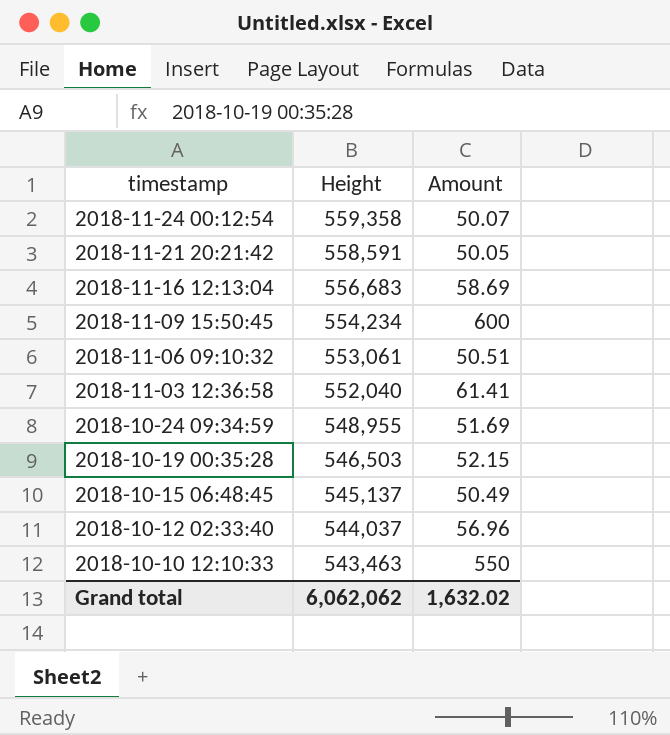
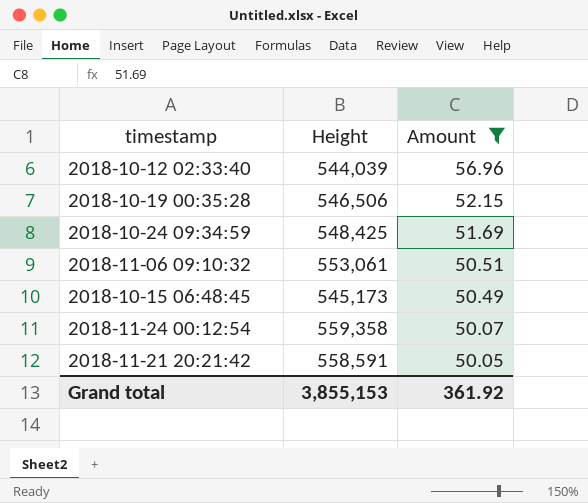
filter: none -> Amount <= 56.96
row order: timestamp descending -> Amount descending
2018-10-12 02:33:40 | Height: 544,037 -> 544,039
2018-10-19 00:35:28 | Height: 546,503 -> 546,506
2018-10-24 09:34:59 | Height: 548,955 -> 548,425
2018-10-15 06:48:45 | Height: 545,137 -> 545,173
Grand total | Height: 6,062,062 -> 3,855,153
Grand total | Amount: 1,632.02 -> 361.92

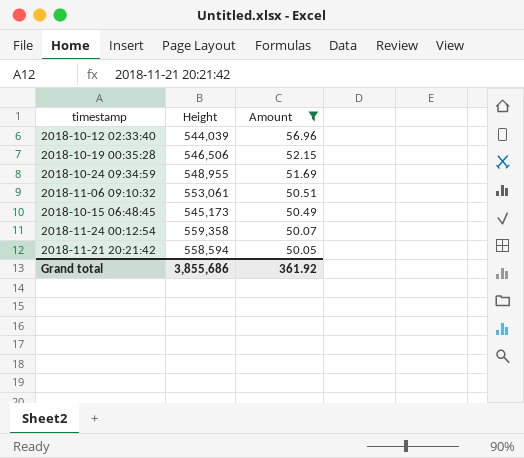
2018-10-24 09:34:59 | Height: 548,425 -> 548,955
2018-11-21 20:21:42 | Height: 558,591 -> 558,594
Grand total | Height: 3,855,153 -> 3,855,686

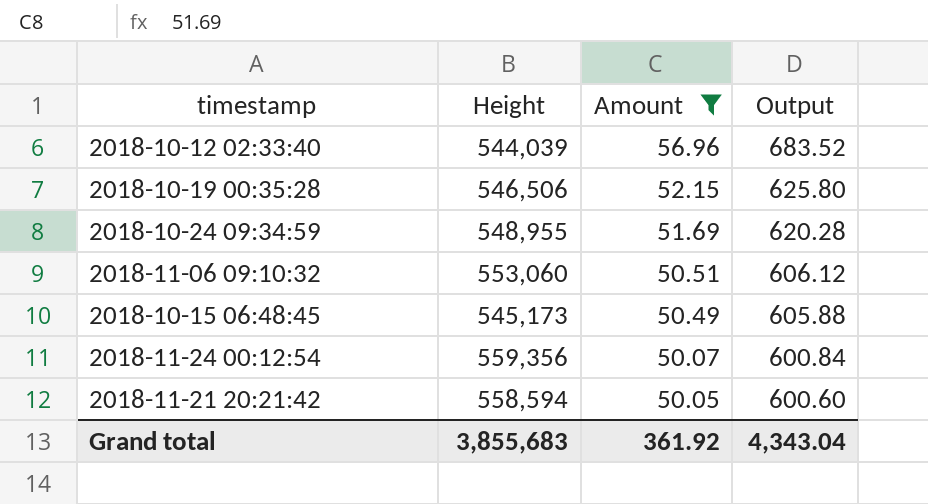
column Output | formula: none -> [Amount] * 12
2018-11-06 09:10:32 | Height: 553,061 -> 553,060
2018-11-24 00:12:54 | Height: 559,358 -> 559,356
Grand total | Height: 3,855,686 -> 3,855,683

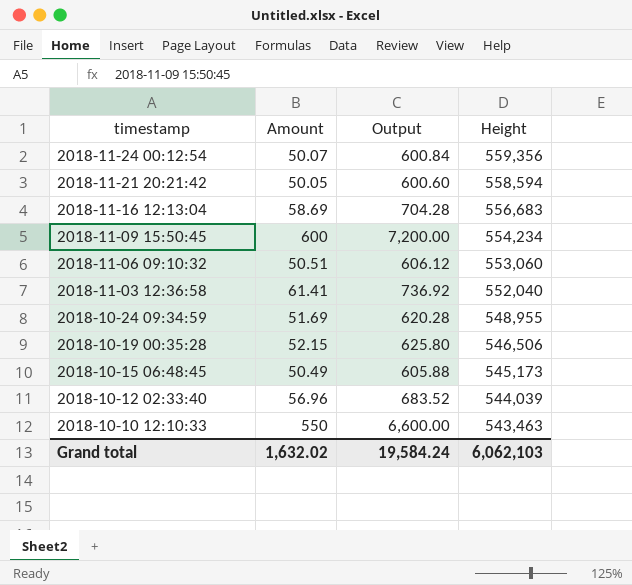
filter: Amount <= 56.96 -> none
row order: Amount descending -> timestamp descending
column Height | position: 2 -> 4
Grand total | Amount: 361.92 -> 1,632.02
Grand total | Output: 4,343.04 -> 19,584.24
Grand total | Height: 3,855,683 -> 6,062,103

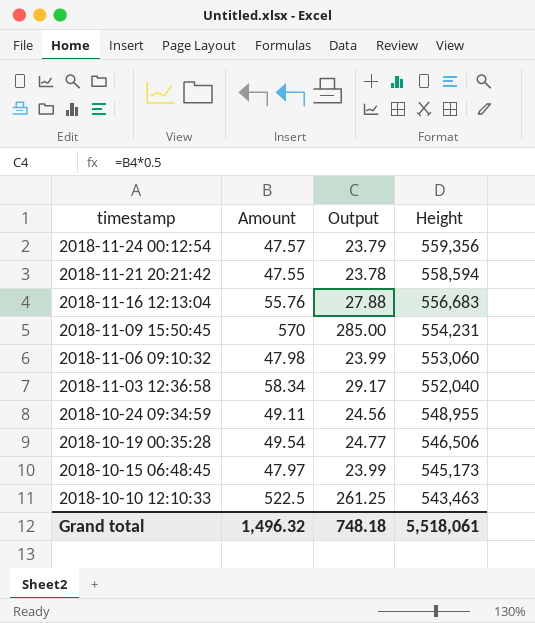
column Output | formula: [Amount] * 12 -> [Amount] * 0.5
row 2018-10-12 02:33:40: 56.96 | 683.52 | 544,039 -> none
2018-11-24 00:12:54 | Amount: 50.07 -> 47.57
2018-11-21 20:21:42 | Amount: 50.05 -> 47.55
2018-11-16 12:13:04 | Amount: 58.69 -> 55.76
2018-11-09 15:50:45 | Amount: 600 -> 570
2018-11-09 15:50:45 | Height: 554,234 -> 554,231
2018-11-06 09:10:32 | Amount: 50.51 -> 47.98
2018-11-03 12:36:58 | Amount: 61.41 -> 58.34
2018-10-24 09:34:59 | Amount: 51.69 -> 49.11
2018-10-19 00:35:28 | Amount: 52.15 -> 49.54
2018-10-15 06:48:45 | Amount: 50.49 -> 47.97
2018-10-10 12:10:33 | Amount: 550 -> 522.5
Grand total | Amount: 1,632.02 -> 1,496.32
Grand total | Output: 19,584.24 -> 748.18
Grand total | Height: 6,062,103 -> 5,518,061

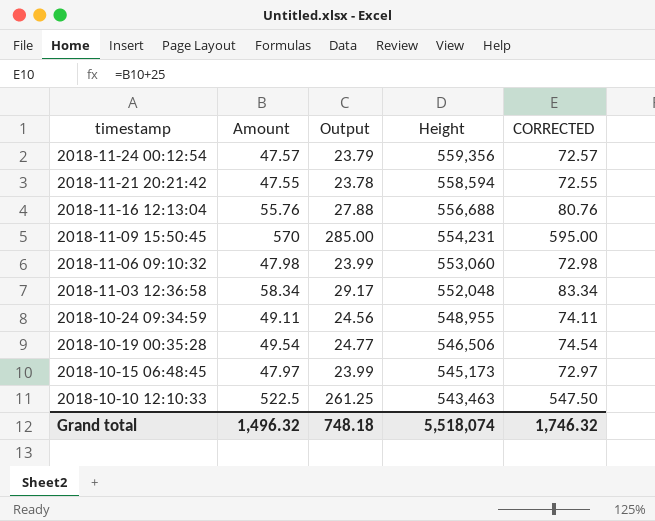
column CORRECTED | formula: none -> [Amount] + 25
2018-11-16 12:13:04 | Height: 556,683 -> 556,688
2018-11-03 12:36:58 | Height: 552,040 -> 552,048
Grand total | Height: 5,518,061 -> 5,518,074

